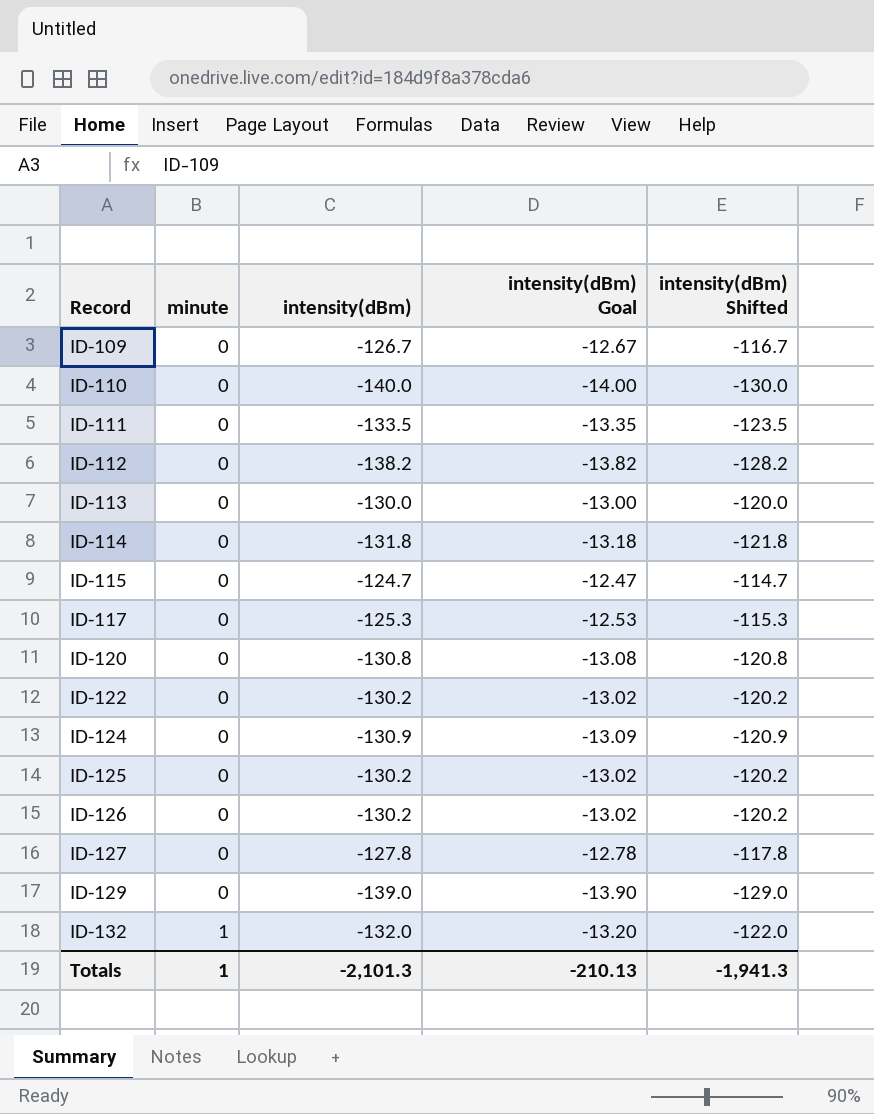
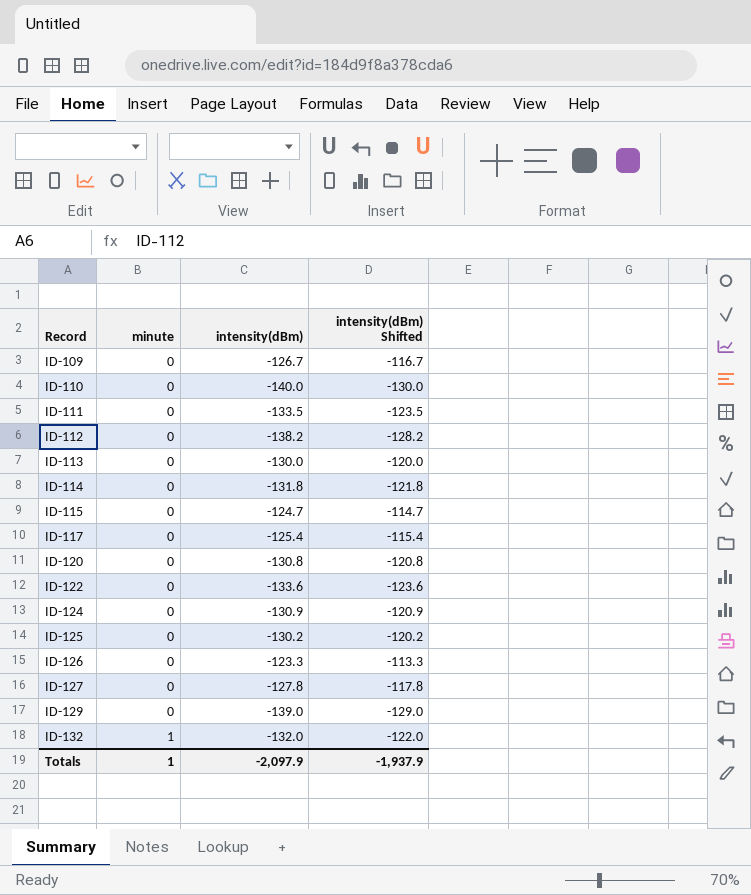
column intensity(dBm) Goal | formula: [intensity(dBm)] * 0.1 -> none
ID-117 | intensity(dBm): -125.3 -> -125.4
ID-117 | intensity(dBm) Shifted: -115.3 -> -115.4
ID-122 | intensity(dBm): -130.2 -> -133.6
ID-122 | intensity(dBm) Shifted: -120.2 -> -123.6
ID-126 | intensity(dBm): -130.2 -> -123.3
ID-126 | intensity(dBm) Shifted: -120.2 -> -113.3
Totals | intensity(dBm): -2,101.3 -> -2,097.9
Totals | intensity(dBm) Shifted: -1,941.3 -> -1,937.9

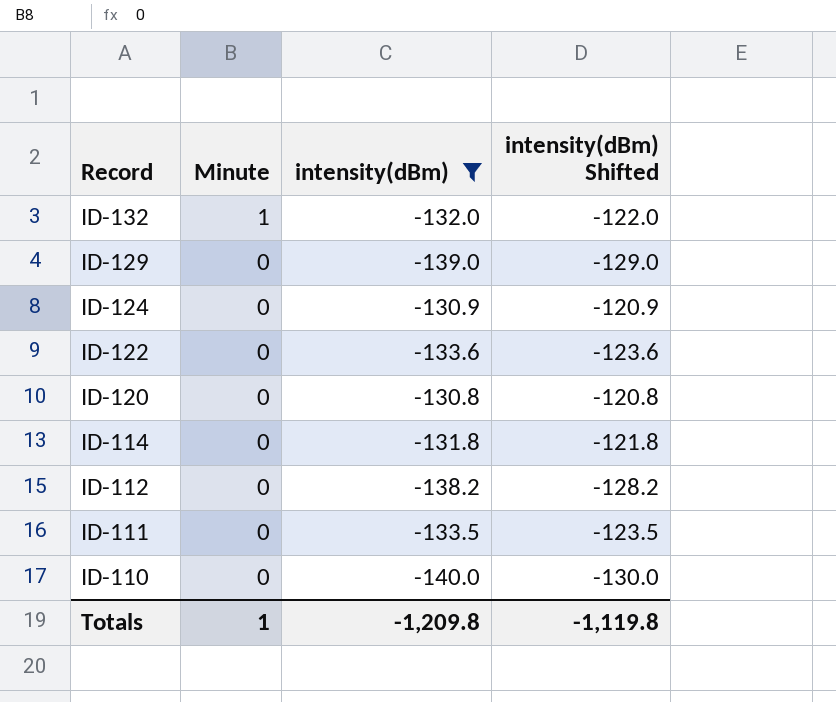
filter: none -> intensity(dBm) <= -130.8
row order: Record ascending -> Record descending
column name: minute -> Minute
Totals | intensity(dBm): -2,097.9 -> -1,209.8
Totals | intensity(dBm) Shifted: -1,937.9 -> -1,119.8

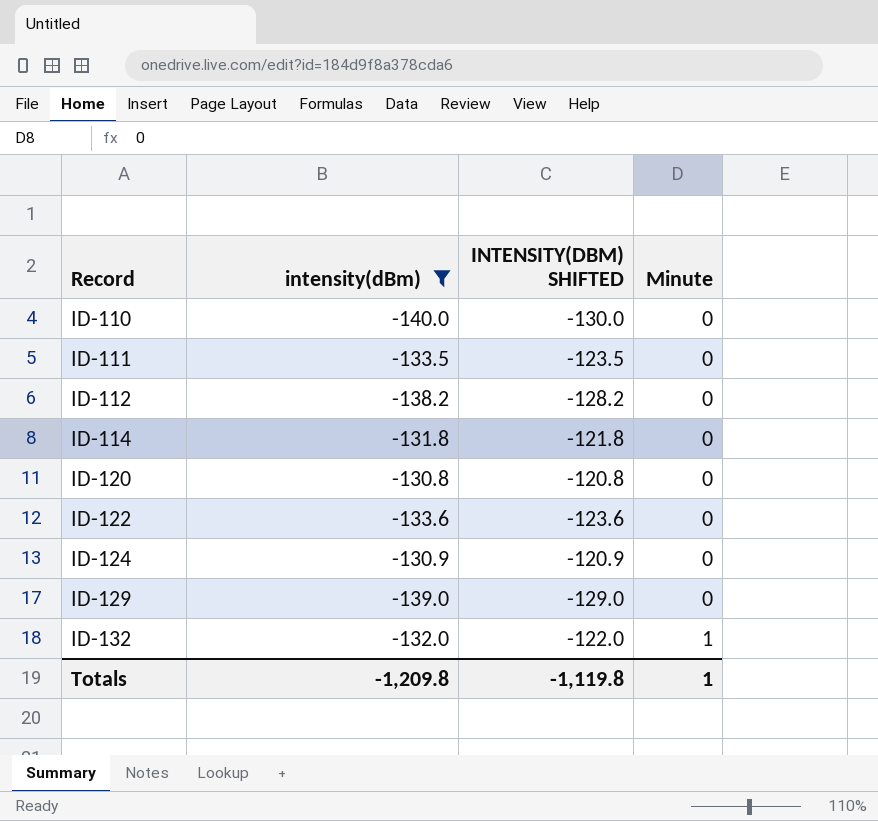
row order: Record descending -> Record ascending
column name: intensity(dBm) Shifted -> INTENSITY(DBM) SHIFTED
column Minute | position: 2 -> 4

